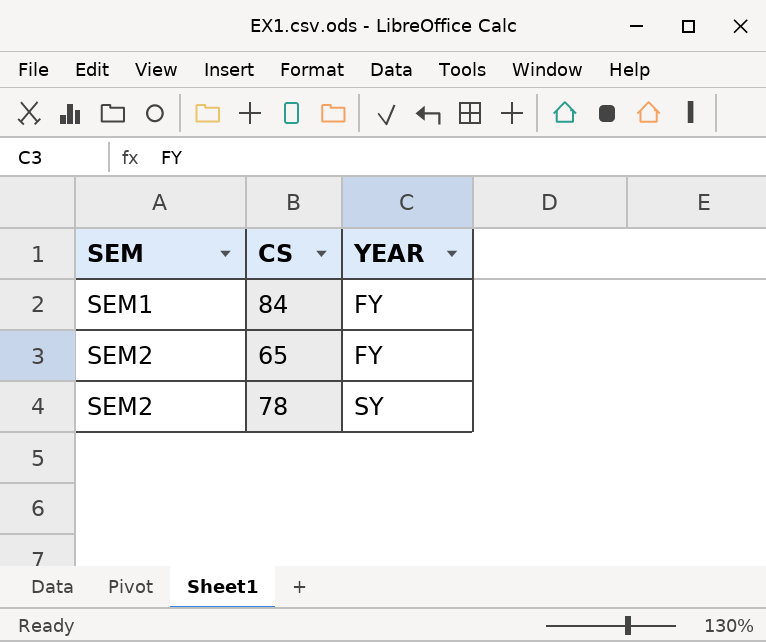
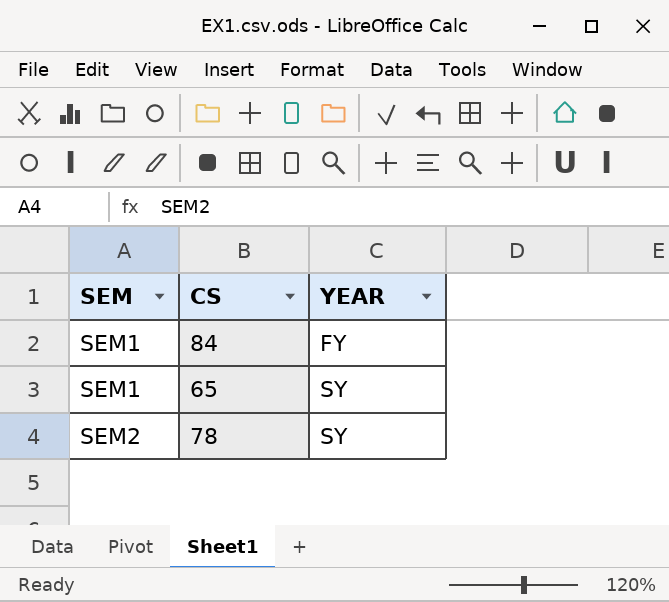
65 | SEM: SEM2 -> SEM1
65 | YEAR: FY -> SY

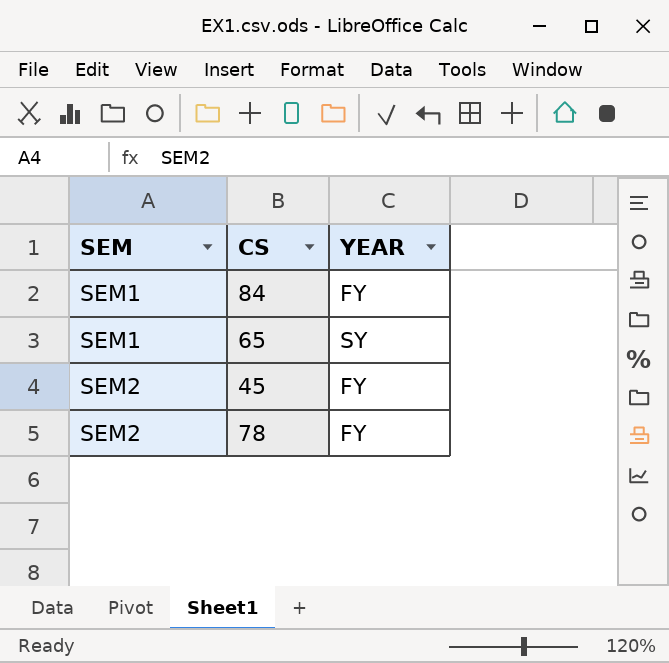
row 45: none -> SEM2 | FY
78 | YEAR: SY -> FY

